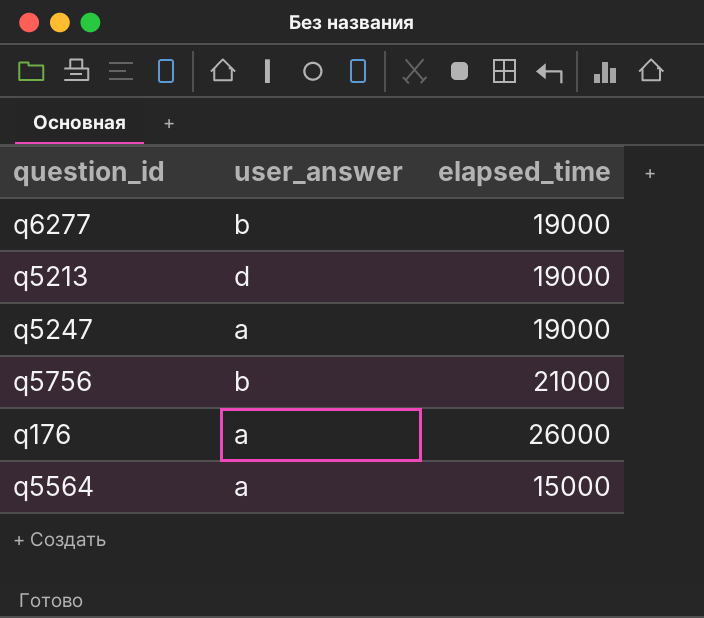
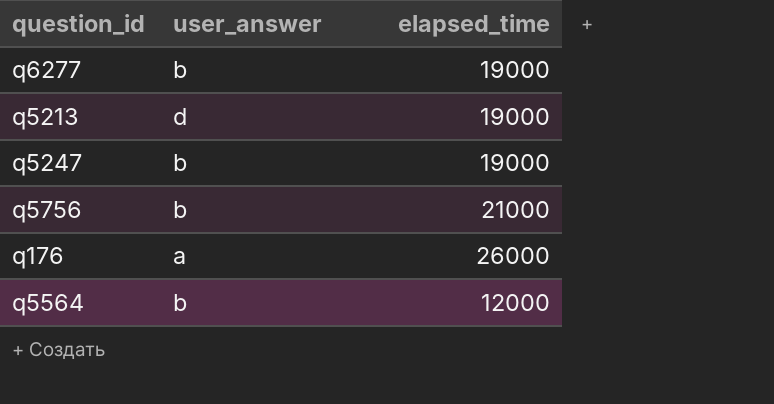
q5247 | user_answer: a -> b
q5564 | user_answer: a -> b
q5564 | elapsed_time: 15000 -> 12000

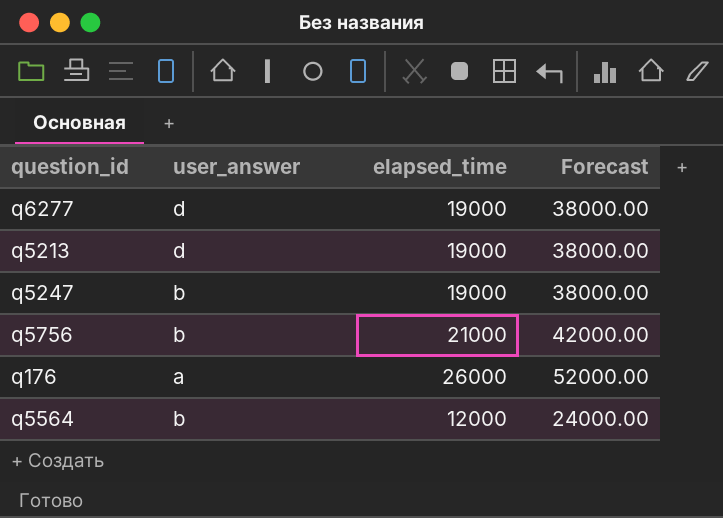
column Forecast | formula: none -> [elapsed_time] * 2
q6277 | user_answer: b -> d

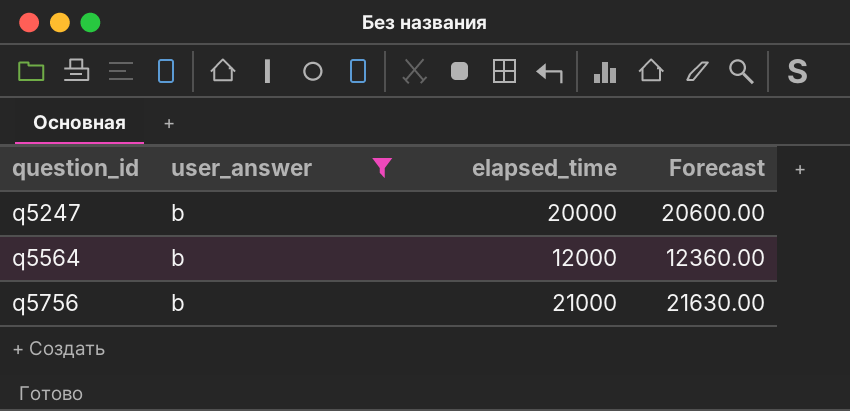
filter: none -> user_answer = b
row order: none -> question_id ascending
column Forecast | formula: [elapsed_time] * 2 -> [elapsed_time] * 1.03
q5247 | elapsed_time: 19000 -> 20000

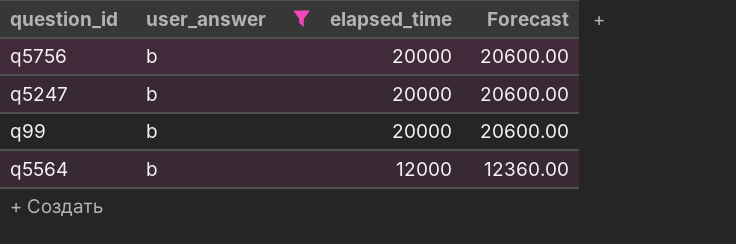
row order: question_id ascending -> elapsed_time descending
q5756 | elapsed_time: 21000 -> 20000
q5756 | Forecast: 21630.00 -> 20600.00
row q99: none -> b | 20000 | 20600.00

